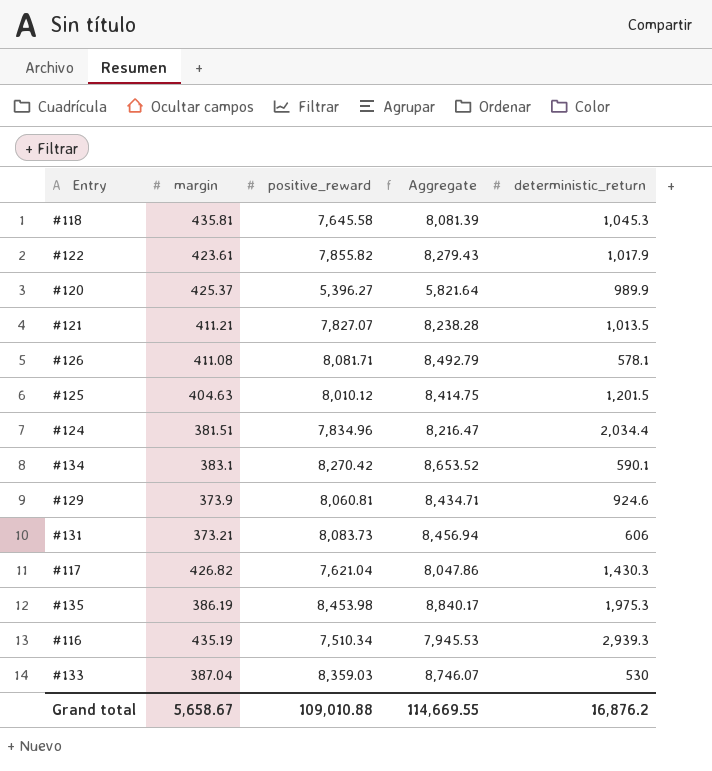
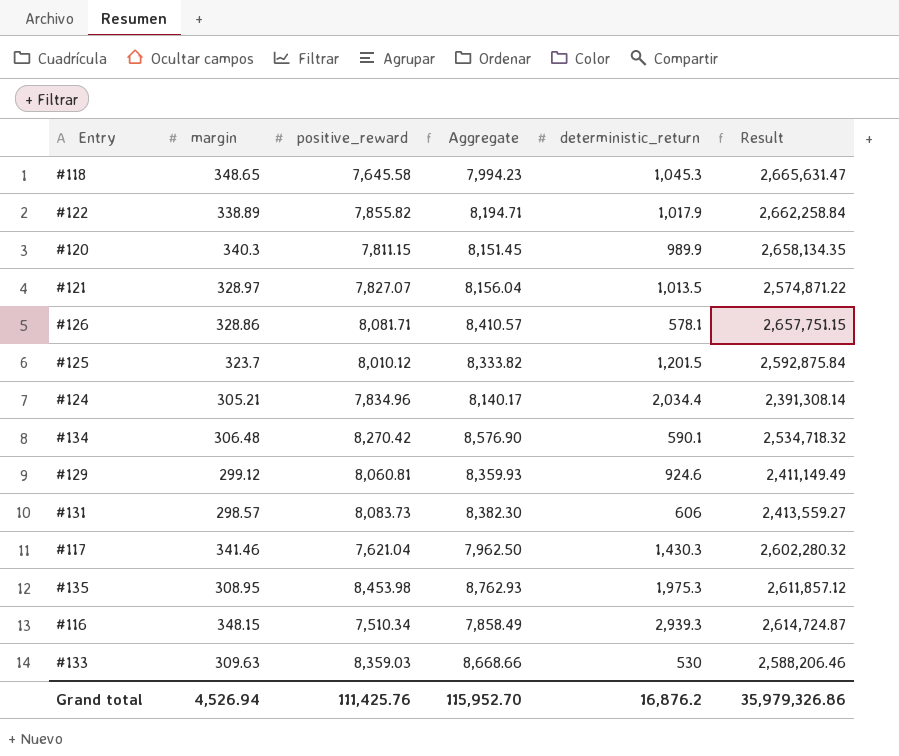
column Result | formula: none -> [margin] * [positive_reward]
#118 | margin: 435.81 -> 348.65
#118 | Aggregate: 8,081.39 -> 7,994.23
#122 | margin: 423.61 -> 338.89
#122 | Aggregate: 8,279.43 -> 8,194.71
#120 | margin: 425.37 -> 340.3
#120 | positive_reward: 5,396.27 -> 7,811.15
#120 | Aggregate: 5,821.64 -> 8,151.45
#121 | margin: 411.21 -> 328.97
#121 | Aggregate: 8,238.28 -> 8,156.04
#126 | margin: 411.08 -> 328.86
#126 | Aggregate: 8,492.79 -> 8,410.57
#125 | margin: 404.63 -> 323.7
#125 | Aggregate: 8,414.75 -> 8,333.82
#124 | margin: 381.51 -> 305.21
#124 | Aggregate: 8,216.47 -> 8,140.17
#134 | margin: 383.1 -> 306.48
#134 | Aggregate: 8,653.52 -> 8,576.90
#129 | margin: 373.9 -> 299.12
#129 | Aggregate: 8,434.71 -> 8,359.93
#131 | margin: 373.21 -> 298.57
#131 | Aggregate: 8,456.94 -> 8,382.30
#117 | margin: 426.82 -> 341.46
#117 | Aggregate: 8,047.86 -> 7,962.50
#135 | margin: 386.19 -> 308.95
#135 | Aggregate: 8,840.17 -> 8,762.93
#116 | margin: 435.19 -> 348.15
#116 | Aggregate: 7,945.53 -> 7,858.49
#133 | margin: 387.04 -> 309.63
#133 | Aggregate: 8,746.07 -> 8,668.66
Grand total | margin: 5,658.67 -> 4,526.94
Grand total | positive_reward: 109,010.88 -> 111,425.76
Grand total | Aggregate: 114,669.55 -> 115,952.70

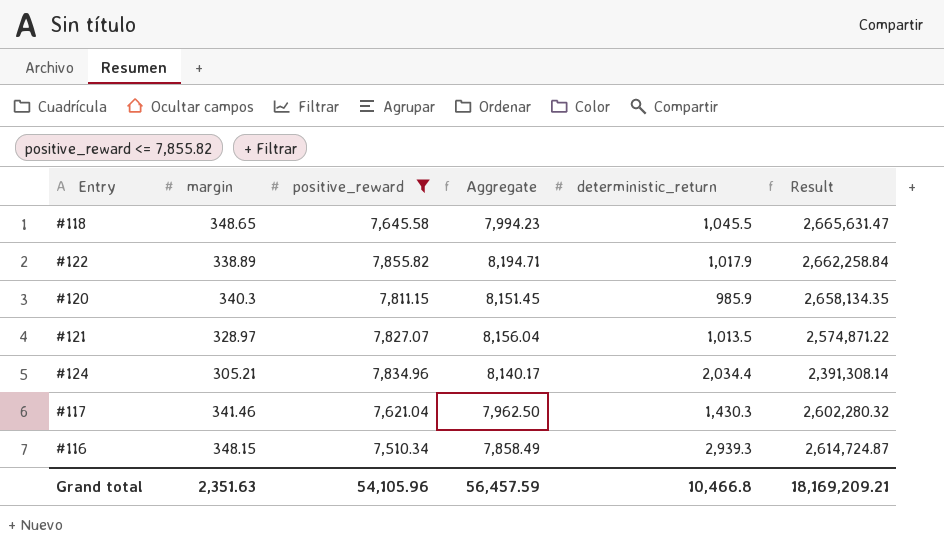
filter: none -> positive_reward <= 7,855.82
#118 | deterministic_return: 1,045.3 -> 1,045.5
#120 | deterministic_return: 989.9 -> 985.9
Grand total | margin: 4,526.94 -> 2,351.63
Grand total | positive_reward: 111,425.76 -> 54,105.96
Grand total | Aggregate: 115,952.70 -> 56,457.59
Grand total | deterministic_return: 16,876.2 -> 10,466.8
Grand total | Result: 35,979,326.86 -> 18,169,209.21

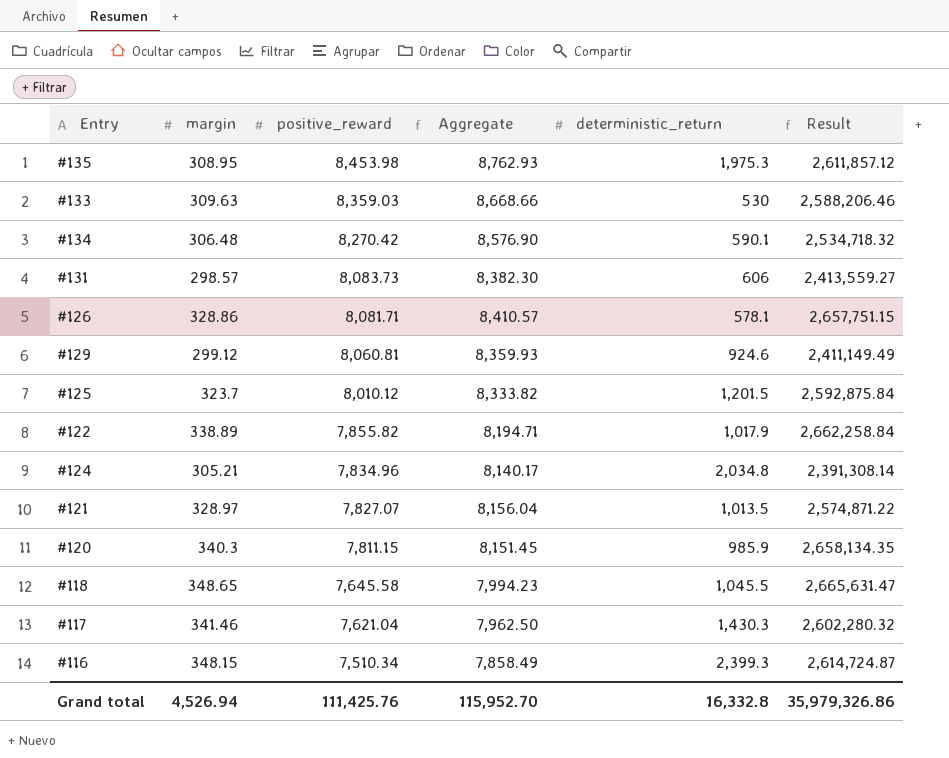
filter: positive_reward <= 7,855.82 -> none
row order: none -> positive_reward descending
#124 | deterministic_return: 2,034.4 -> 2,034.8
#116 | deterministic_return: 2,939.3 -> 2,399.3
Grand total | margin: 2,351.63 -> 4,526.94
Grand total | positive_reward: 54,105.96 -> 111,425.76
Grand total | Aggregate: 56,457.59 -> 115,952.70
Grand total | deterministic_return: 10,466.8 -> 16,332.8
Grand total | Result: 18,169,209.21 -> 35,979,326.86

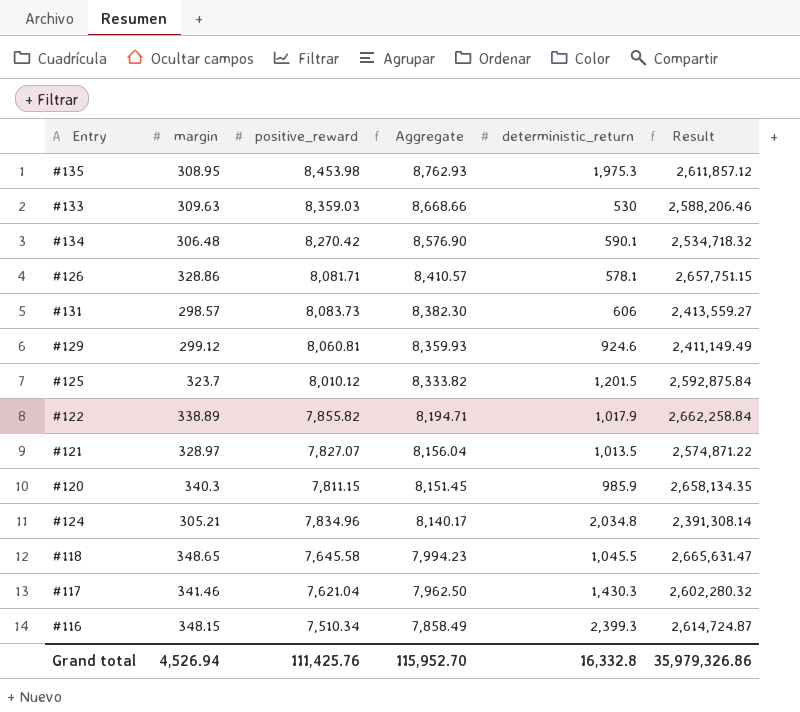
row order: positive_reward descending -> Aggregate descending

